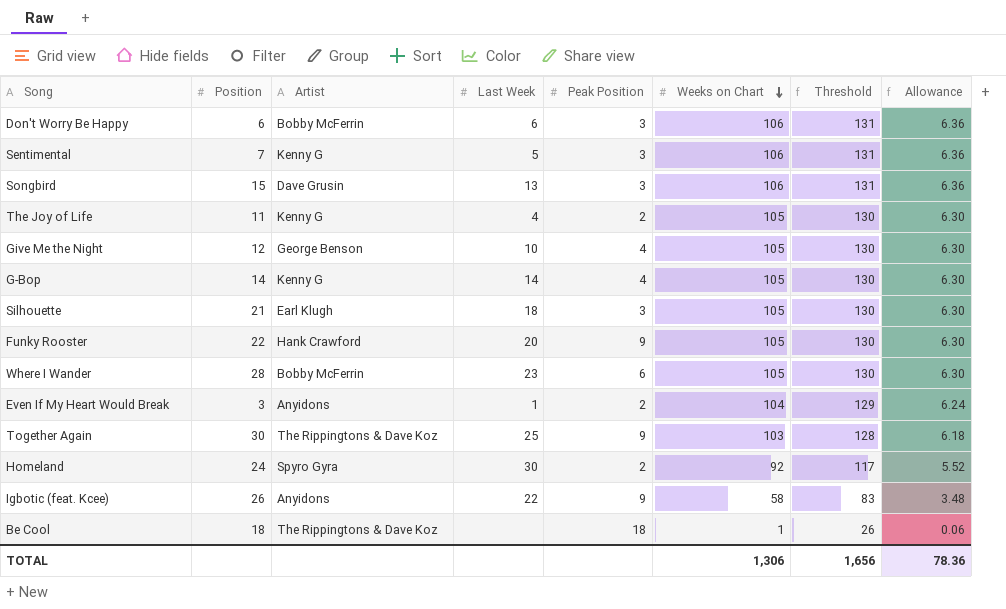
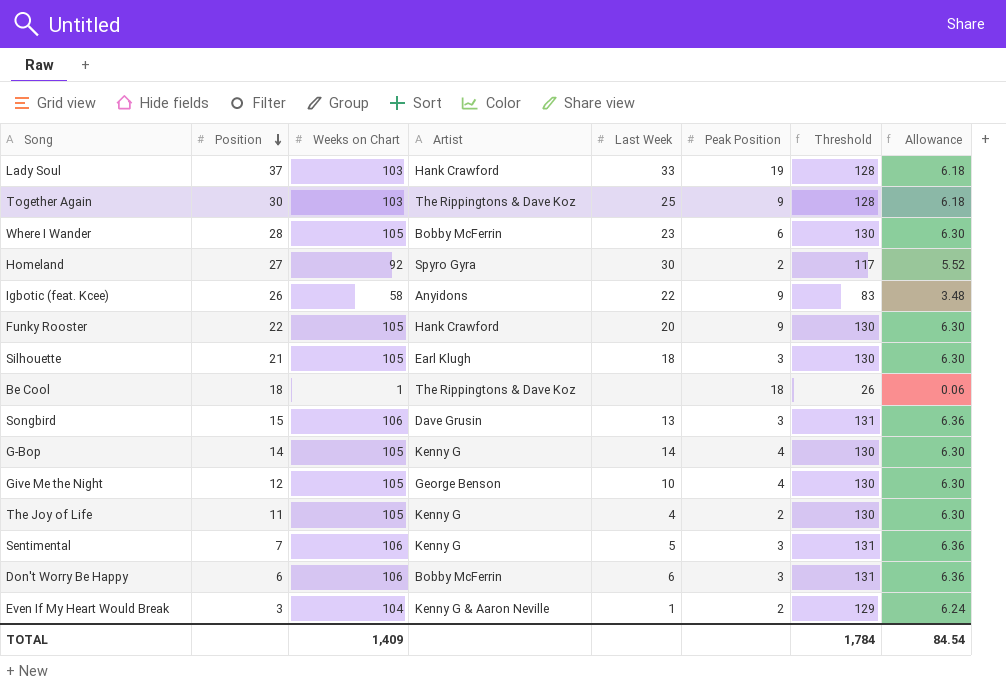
row order: Weeks on Chart descending -> Position descending
column Weeks on Chart | position: 6 -> 3
row Lady Soul: none -> 37 | 103 | Hank Crawford | 33 | 19 | 128 | 6.18
Homeland | Position: 24 -> 27
Even If My Heart Would Break | Artist: Anyidons -> Kenny G & Aaron Neville
TOTAL | Weeks on Chart: 1,306 -> 1,409
TOTAL | Threshold: 1,656 -> 1,784
TOTAL | Allowance: 78.36 -> 84.54

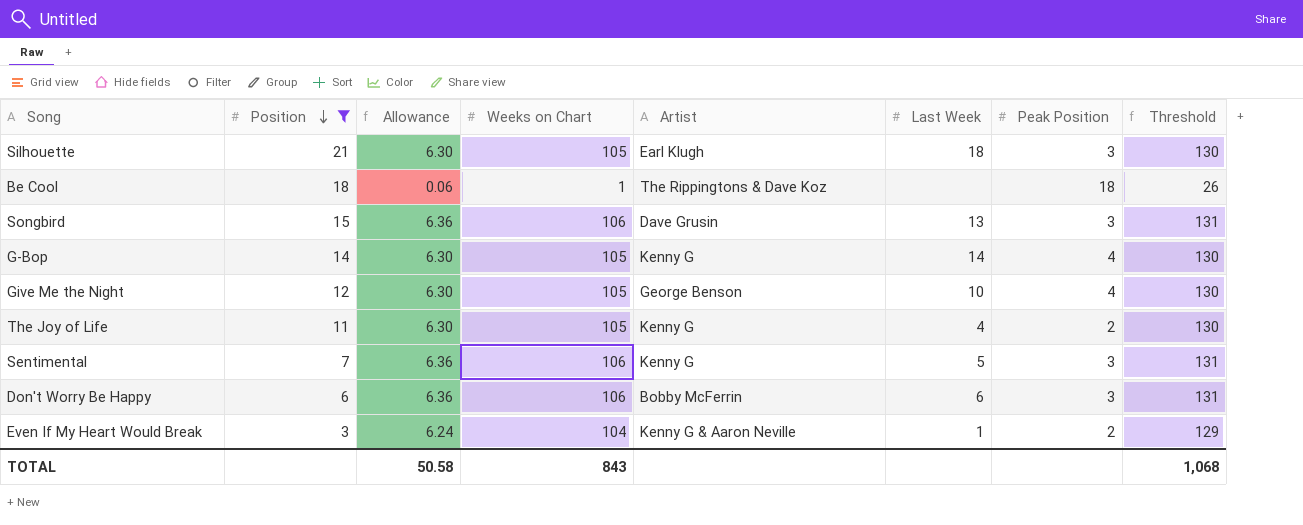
filter: none -> Position <= 21
column Allowance | position: 8 -> 3
TOTAL | Allowance: 84.54 -> 50.58
TOTAL | Weeks on Chart: 1,409 -> 843
TOTAL | Threshold: 1,784 -> 1,068

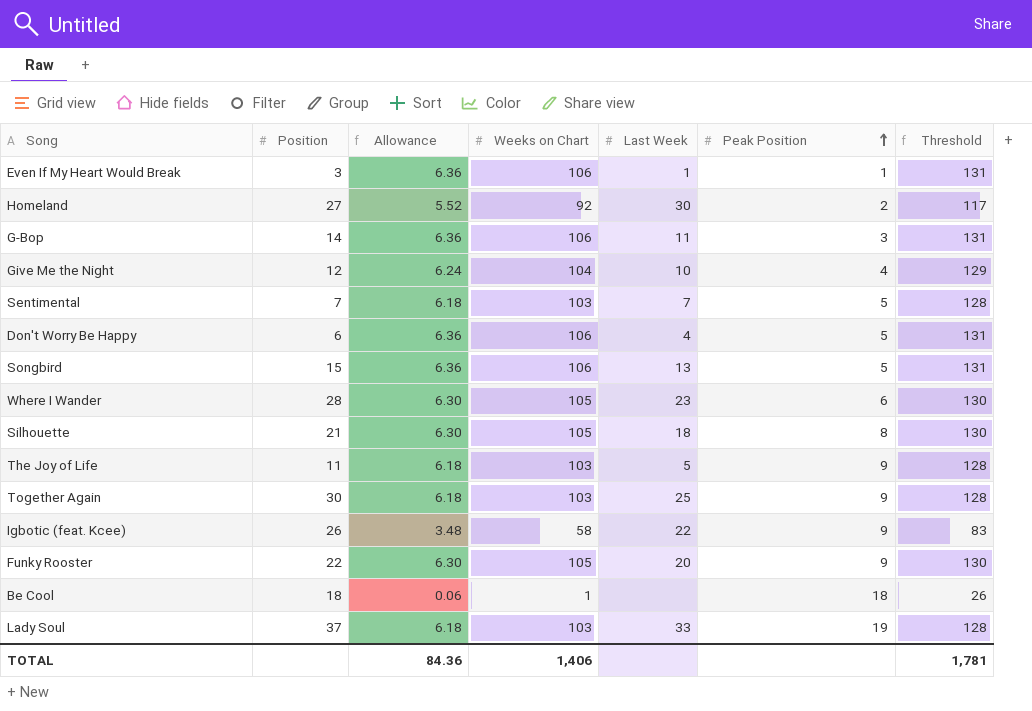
filter: Position <= 21 -> none
row order: Position descending -> Peak Position ascending
column Artist | position: 5 -> none
Even If My Heart Would Break | Allowance: 6.24 -> 6.36
Even If My Heart Would Break | Weeks on Chart: 104 -> 106
Even If My Heart Would Break | Peak Position: 2 -> 1
Even If My Heart Would Break | Threshold: 129 -> 131
G-Bop | Allowance: 6.30 -> 6.36
G-Bop | Weeks on Chart: 105 -> 106
G-Bop | Last Week: 14 -> 11
G-Bop | Peak Position: 4 -> 3
G-Bop | Threshold: 130 -> 131
Give Me the Night | Allowance: 6.30 -> 6.24
Give Me the Night | Weeks on Chart: 105 -> 104
Give Me the Night | Threshold: 130 -> 129
Sentimental | Allowance: 6.36 -> 6.18
Sentimental | Weeks on Chart: 106 -> 103
Sentimental | Last Week: 5 -> 7
Sentimental | Peak Position: 3 -> 5
Sentimental | Threshold: 131 -> 128
Don't Worry Be Happy | Last Week: 6 -> 4
Don't Worry Be Happy | Peak Position: 3 -> 5
Songbird | Peak Position: 3 -> 5
Silhouette | Peak Position: 3 -> 8
The Joy of Life | Allowance: 6.30 -> 6.18
The Joy of Life | Weeks on Chart: 105 -> 103
The Joy of Life | Last Week: 4 -> 5
The Joy of Life | Peak Position: 2 -> 9
The Joy of Life | Threshold: 130 -> 128
TOTAL | Allowance: 50.58 -> 84.36
TOTAL | Weeks on Chart: 843 -> 1,406
TOTAL | Threshold: 1,068 -> 1,781

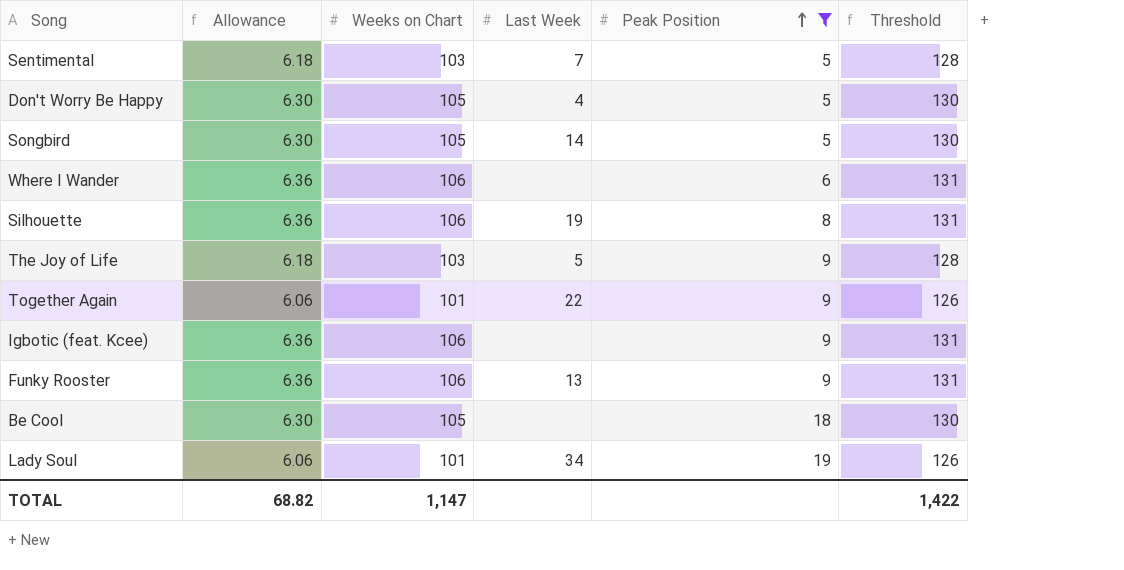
filter: none -> Peak Position >= 5
column Position | position: 2 -> none
Don't Worry Be Happy | Allowance: 6.36 -> 6.30
Don't Worry Be Happy | Weeks on Chart: 106 -> 105
Don't Worry Be Happy | Threshold: 131 -> 130
Songbird | Allowance: 6.36 -> 6.30
Songbird | Weeks on Chart: 106 -> 105
Songbird | Last Week: 13 -> 14
Songbird | Threshold: 131 -> 130
Where I Wander | Allowance: 6.30 -> 6.36
Where I Wander | Weeks on Chart: 105 -> 106
Where I Wander | Last Week: 23 -> none
Where I Wander | Threshold: 130 -> 131
Silhouette | Allowance: 6.30 -> 6.36
Silhouette | Weeks on Chart: 105 -> 106
Silhouette | Last Week: 18 -> 19
Silhouette | Threshold: 130 -> 131
Together Again | Allowance: 6.18 -> 6.06
Together Again | Weeks on Chart: 103 -> 101
Together Again | Last Week: 25 -> 22
Together Again | Threshold: 128 -> 126
Igbotic (feat. Kcee) | Allowance: 3.48 -> 6.36
Igbotic (feat. Kcee) | Weeks on Chart: 58 -> 106
Igbotic (feat. Kcee) | Last Week: 22 -> none
Igbotic (feat. Kcee) | Threshold: 83 -> 131
Funky Rooster | Allowance: 6.30 -> 6.36
Funky Rooster | Weeks on Chart: 105 -> 106
Funky Rooster | Last Week: 20 -> 13
Funky Rooster | Threshold: 130 -> 131
Be Cool | Allowance: 0.06 -> 6.30
Be Cool | Weeks on Chart: 1 -> 105
Be Cool | Threshold: 26 -> 130
Lady Soul | Allowance: 6.18 -> 6.06
Lady Soul | Weeks on Chart: 103 -> 101
Lady Soul | Last Week: 33 -> 34
Lady Soul | Threshold: 128 -> 126
TOTAL | Allowance: 84.36 -> 68.82
TOTAL | Weeks on Chart: 1,406 -> 1,147
TOTAL | Threshold: 1,781 -> 1,422

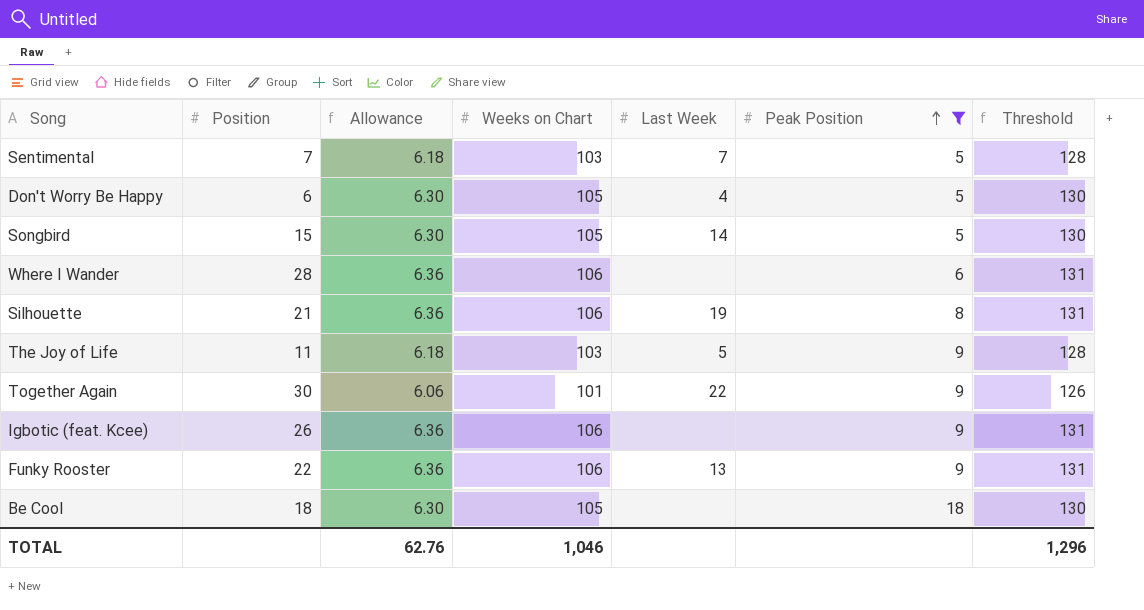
column Position | position: none -> 2
row Lady Soul: 6.06 | 101 | 34 | 19 | 126 -> none
TOTAL | Allowance: 68.82 -> 62.76
TOTAL | Weeks on Chart: 1,147 -> 1,046
TOTAL | Threshold: 1,422 -> 1,296

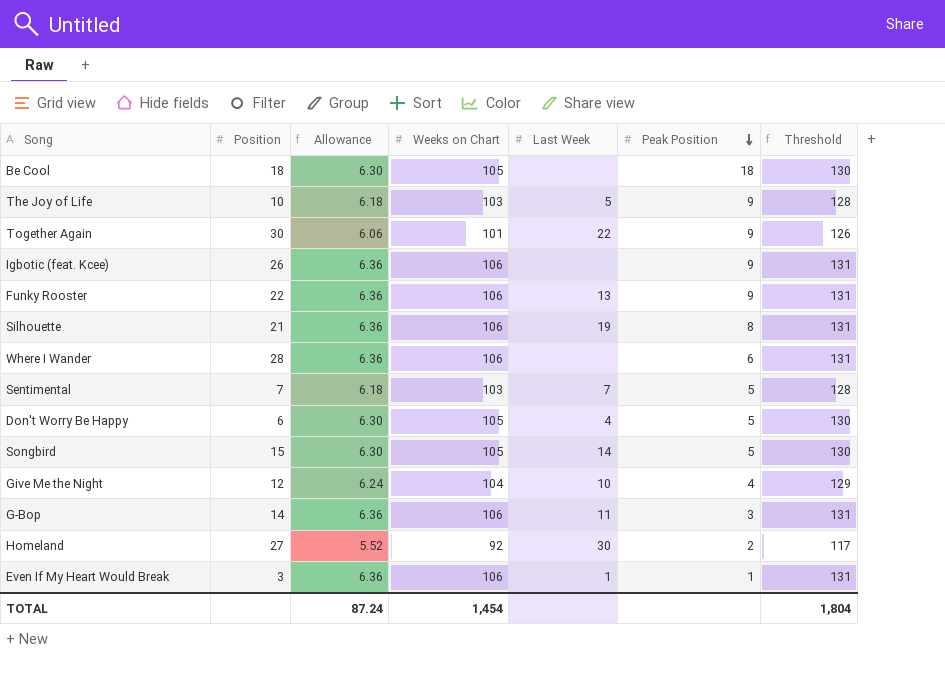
filter: Peak Position >= 5 -> none
row order: Peak Position ascending -> Peak Position descending
The Joy of Life | Position: 11 -> 10
TOTAL | Allowance: 62.76 -> 87.24
TOTAL | Weeks on Chart: 1,046 -> 1,454
TOTAL | Threshold: 1,296 -> 1,804

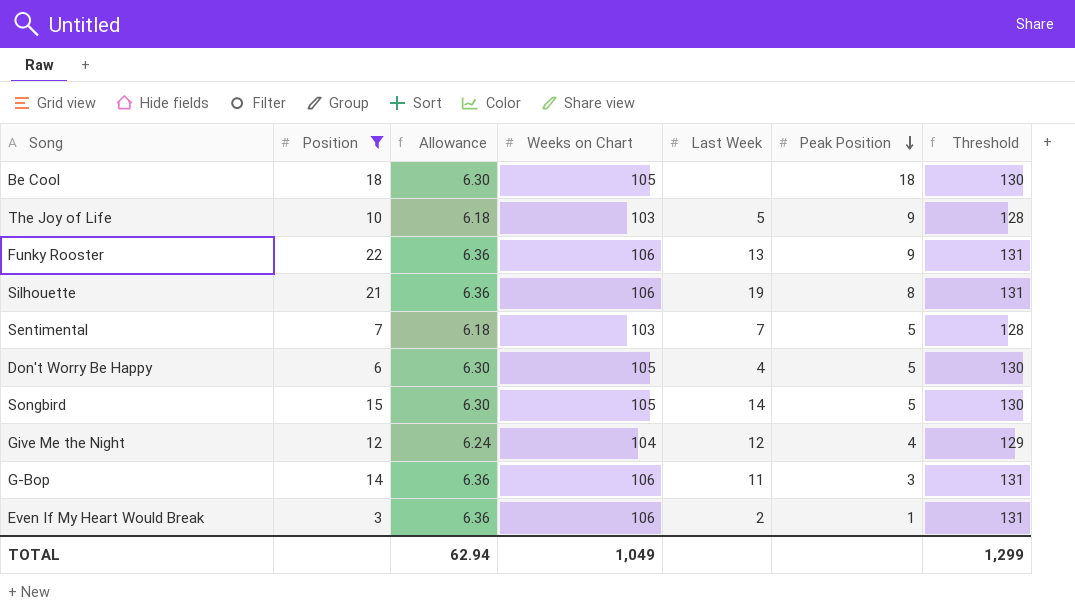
filter: none -> Position <= 22
Give Me the Night | Last Week: 10 -> 12
Even If My Heart Would Break | Last Week: 1 -> 2
TOTAL | Allowance: 87.24 -> 62.94
TOTAL | Weeks on Chart: 1,454 -> 1,049
TOTAL | Threshold: 1,804 -> 1,299

